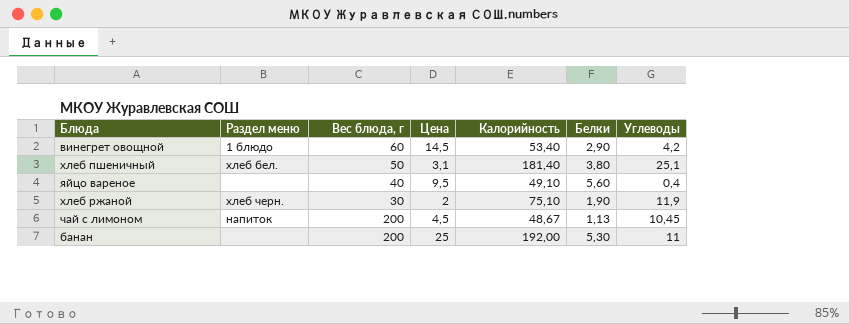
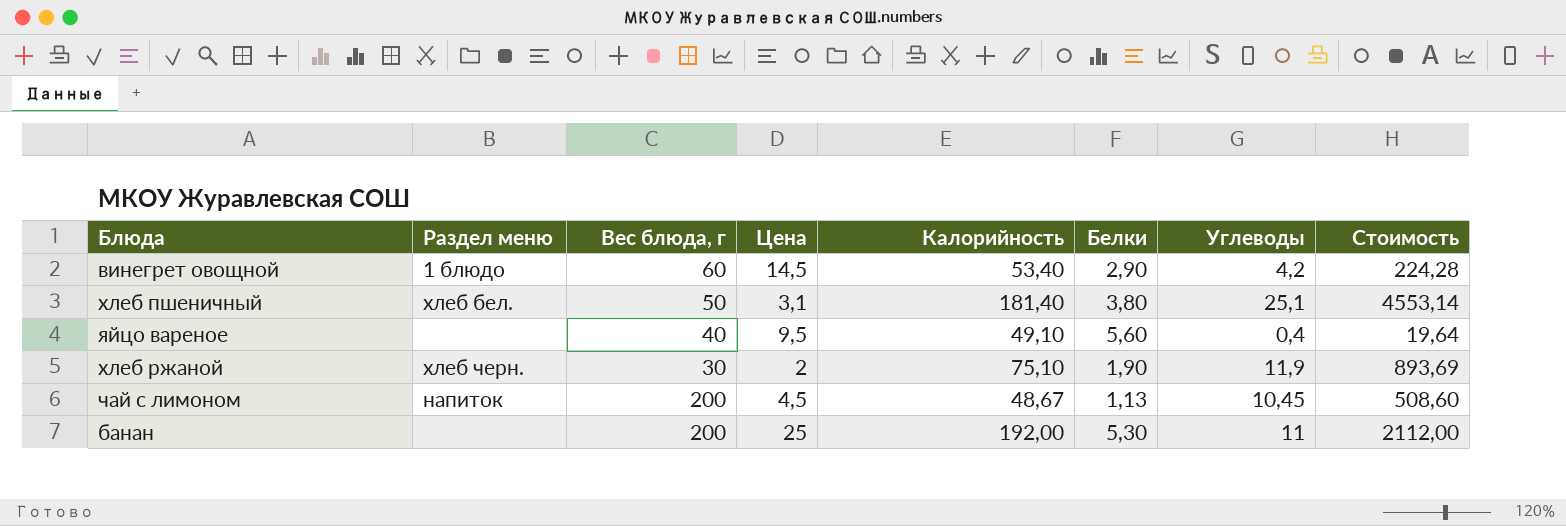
column Стоимость | formula: none -> [Калорийность] * [Углеводы]

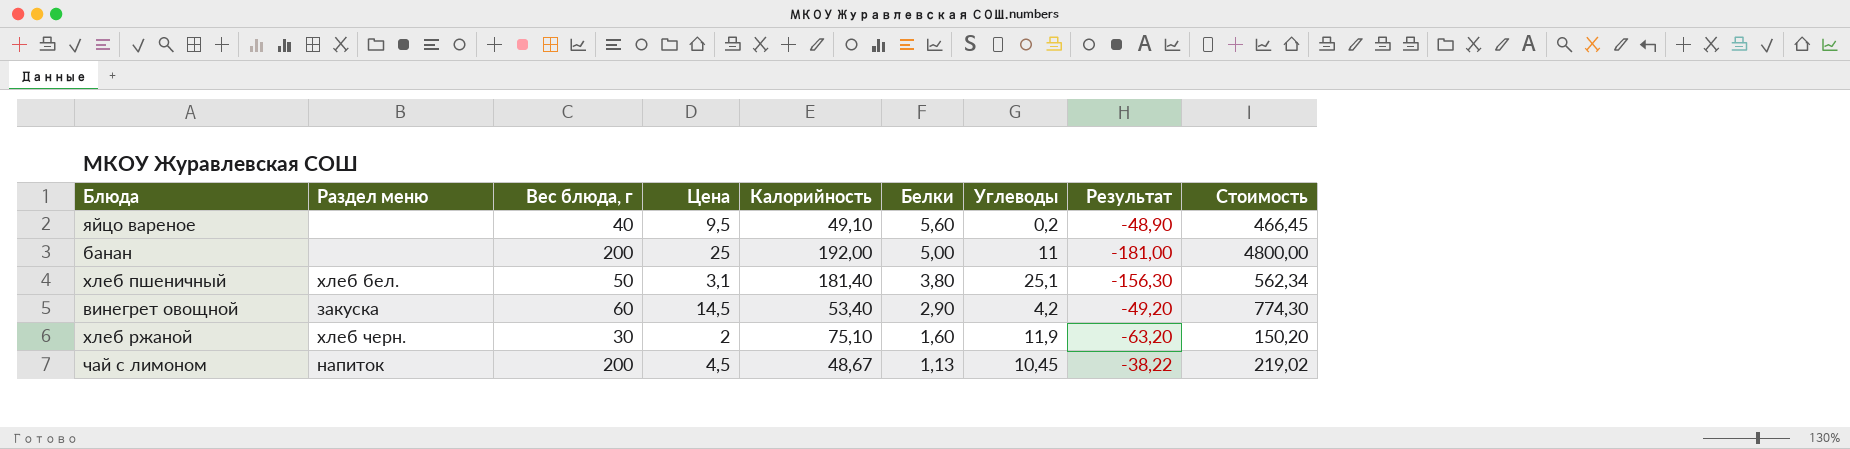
row order: none -> Белки descending
column Результат | formula: none -> [Углеводы] - [Калорийность]
column Стоимость | formula: [Калорийность] * [Углеводы] -> [Цена] * [Калорийность]
яйцо вареное | Углеводы: 0,4 -> 0,2
банан | Белки: 5,30 -> 5,00
винегрет овощной | Раздел меню: 1 блюдо -> закуска
хлеб ржаной | Белки: 1,90 -> 1,60

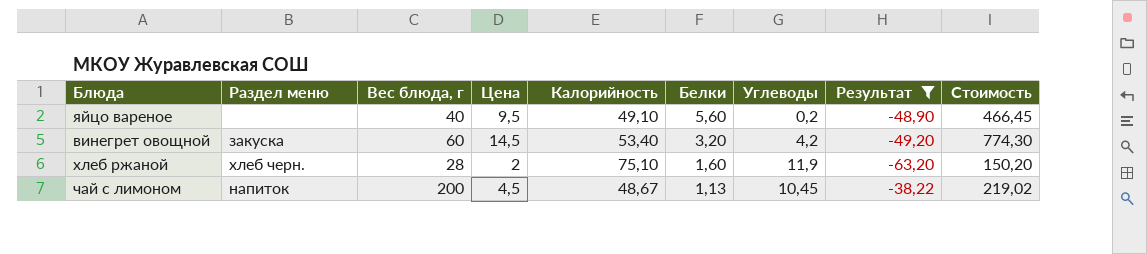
filter: none -> Результат >= -63,20
винегрет овощной | Белки: 2,90 -> 3,20
хлеб ржаной | Вес блюда, г: 30 -> 28

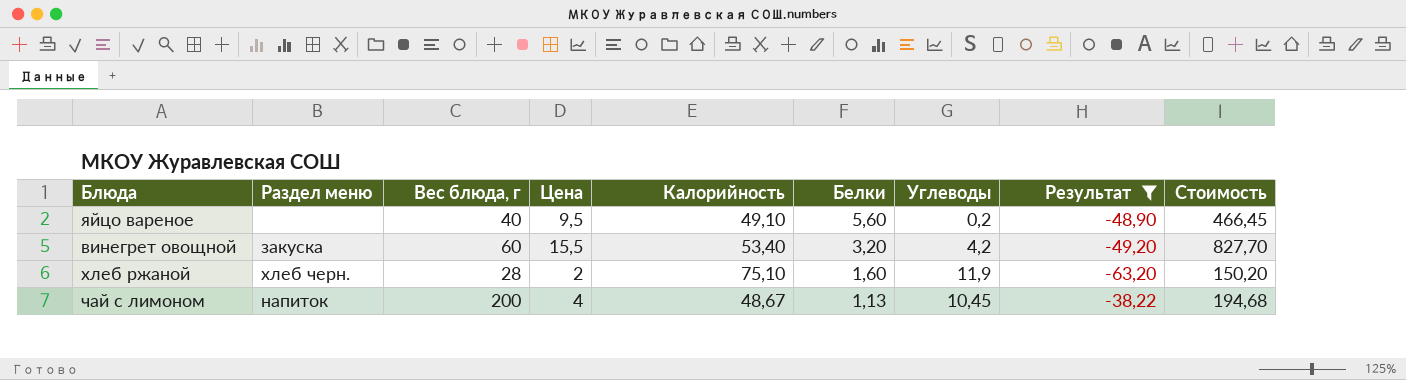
винегрет овощной | Цена: 14,5 -> 15,5
винегрет овощной | Стоимость: 774,30 -> 827,70
чай с лимоном | Цена: 4,5 -> 4
чай с лимоном | Стоимость: 219,02 -> 194,68

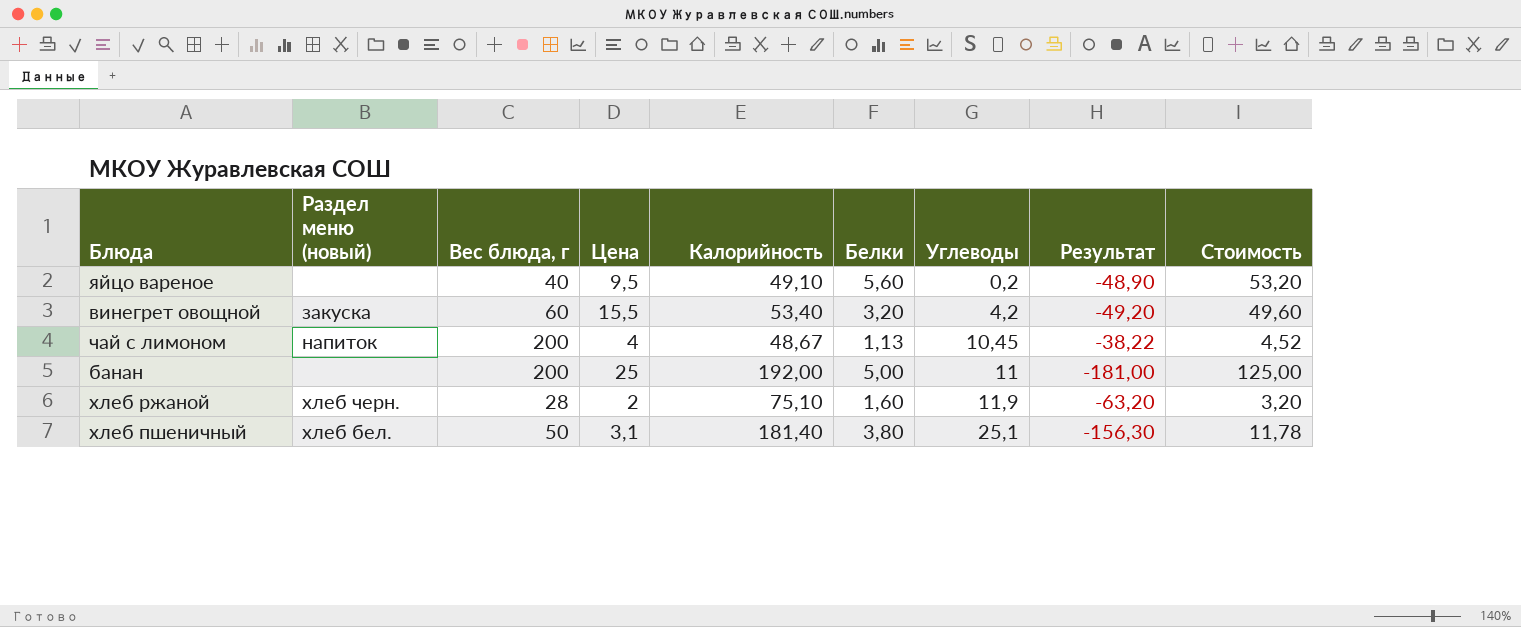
filter: Результат >= -63,20 -> none
row order: Белки descending -> Углеводы ascending
column name: Раздел меню -> Раздел меню (новый)
column Стоимость | formula: [Цена] * [Калорийность] -> [Цена] * [Белки]

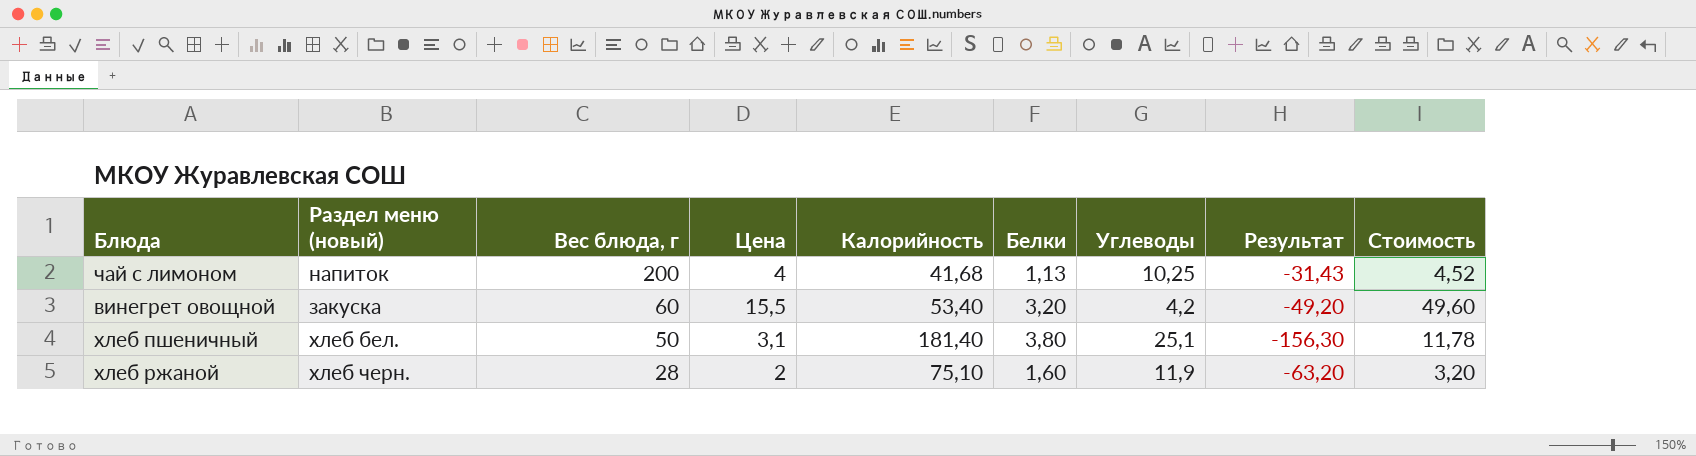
row order: Углеводы ascending -> Вес блюда, г descending
row яйцо вареное: none | 40 | 9,5 | 49,10 | 5,60 | 0,2 | -48,90 | 53,20 -> none
row банан: none | 200 | 25 | 192,00 | 5,00 | 11 | -181,00 | 125,00 -> none
чай с лимоном | Калорийность: 48,67 -> 41,68
чай с лимоном | Углеводы: 10,45 -> 10,25
чай с лимоном | Результат: -38,22 -> -31,43

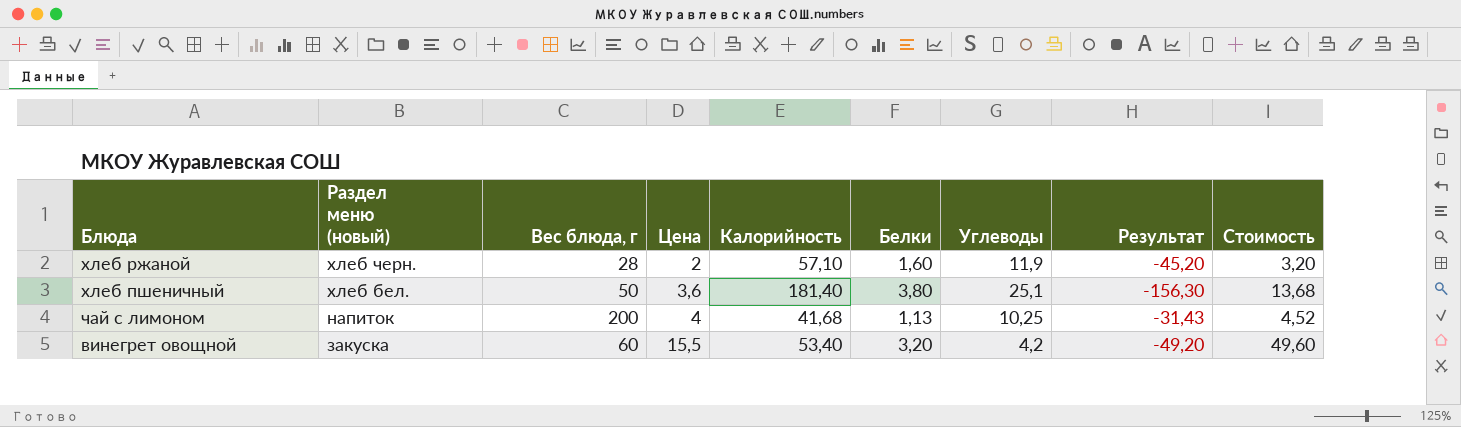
row order: Вес блюда, г descending -> Раздел меню (новый) descending
хлеб ржаной | Калорийность: 75,10 -> 57,10
хлеб ржаной | Результат: -63,20 -> -45,20
хлеб пшеничный | Цена: 3,1 -> 3,6
хлеб пшеничный | Стоимость: 11,78 -> 13,68

